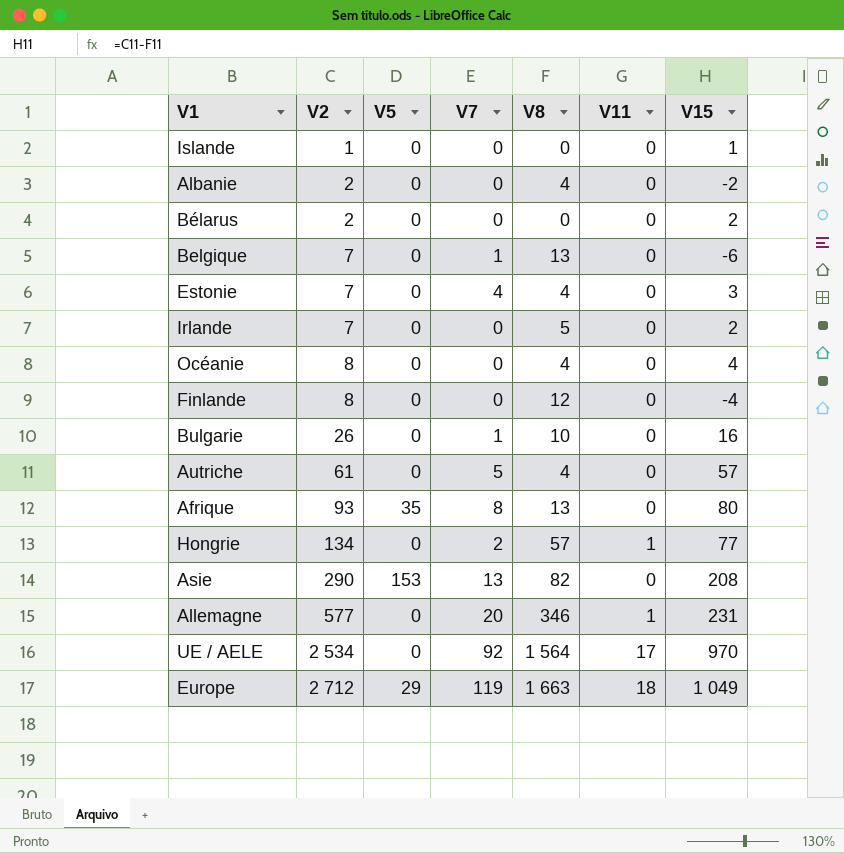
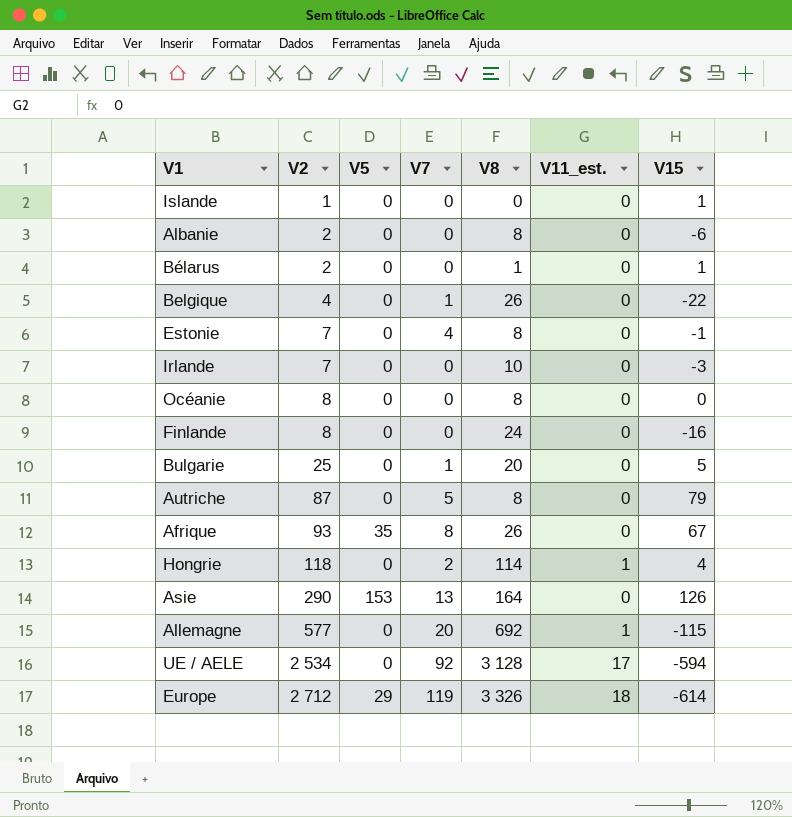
column name: V11 -> V11_est.
Albanie | V8: 4 -> 8
Albanie | V15: -2 -> -6
Bélarus | V8: 0 -> 1
Bélarus | V15: 2 -> 1
Belgique | V2: 7 -> 4
Belgique | V8: 13 -> 26
Belgique | V15: -6 -> -22
Estonie | V8: 4 -> 8
Estonie | V15: 3 -> -1
Irlande | V8: 5 -> 10
Irlande | V15: 2 -> -3
Océanie | V8: 4 -> 8
Océanie | V15: 4 -> 0
Finlande | V8: 12 -> 24
Finlande | V15: -4 -> -16
Bulgarie | V2: 26 -> 25
Bulgarie | V8: 10 -> 20
Bulgarie | V15: 16 -> 5
Autriche | V2: 61 -> 87
Autriche | V8: 4 -> 8
Autriche | V15: 57 -> 79
Afrique | V8: 13 -> 26
Afrique | V15: 80 -> 67
Hongrie | V2: 134 -> 118
Hongrie | V8: 57 -> 114
Hongrie | V15: 77 -> 4
Asie | V8: 82 -> 164
Asie | V15: 208 -> 126
Allemagne | V8: 346 -> 692
Allemagne | V15: 231 -> -115
UE / AELE | V8: 1 564 -> 3 128
UE / AELE | V15: 970 -> -594
Europe | V8: 1 663 -> 3 326
Europe | V15: 1 049 -> -614

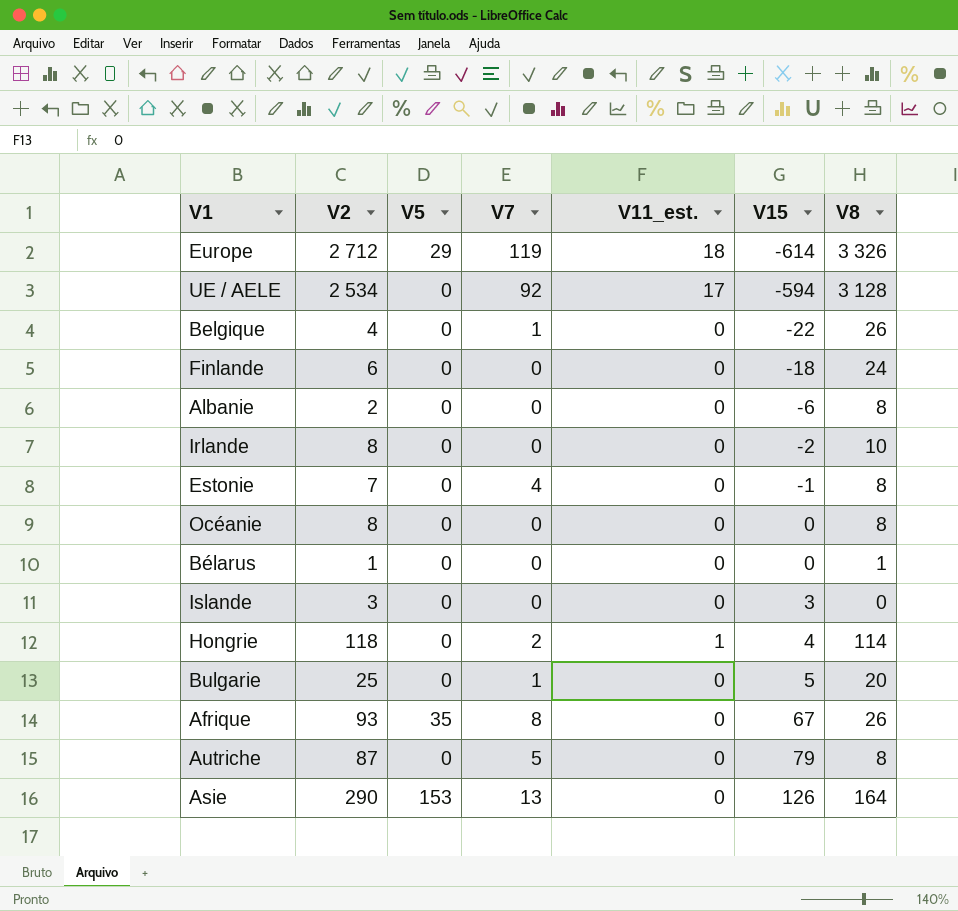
row order: V2 ascending -> V15 ascending
column V8 | position: 5 -> 7
row Allemagne: 577 | 0 | 20 | 692 | 1 | -115 -> none
Finlande | V2: 8 -> 6
Finlande | V15: -16 -> -18
Irlande | V2: 7 -> 8
Irlande | V15: -3 -> -2
Bélarus | V2: 2 -> 1
Bélarus | V15: 1 -> 0
Islande | V2: 1 -> 3
Islande | V15: 1 -> 3

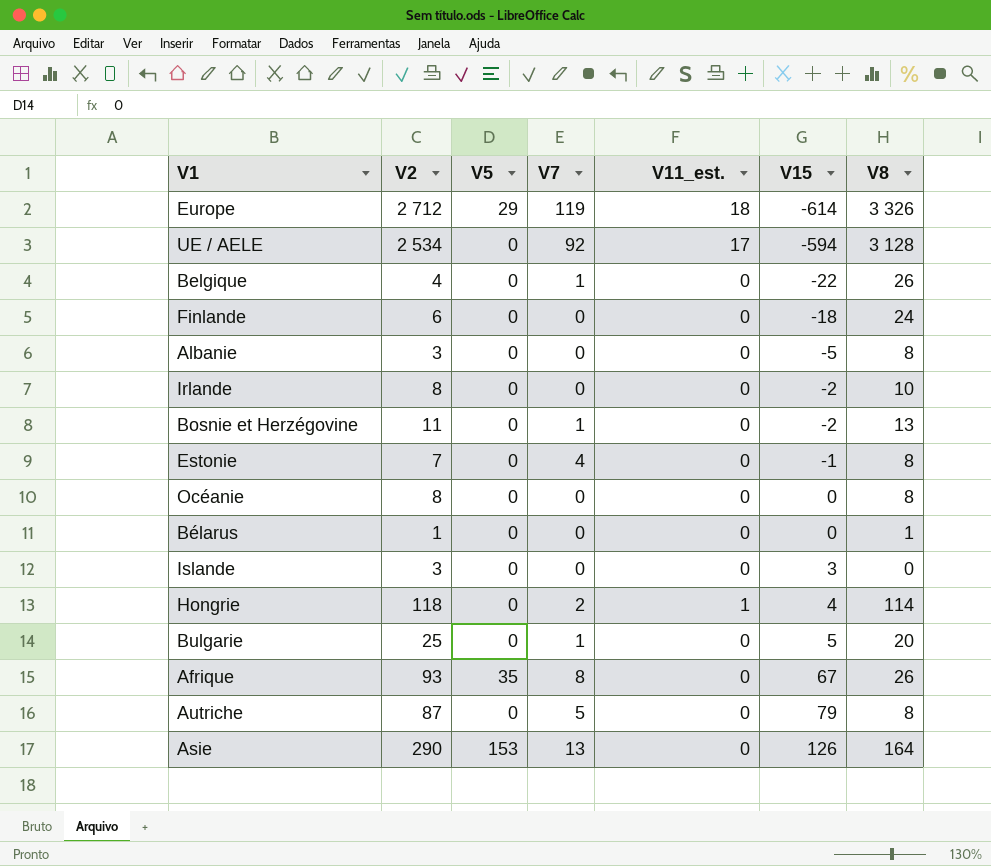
Albanie | V2: 2 -> 3
Albanie | V15: -6 -> -5
row Bosnie et Herzégovine: none -> 11 | 0 | 1 | 0 | -2 | 13

